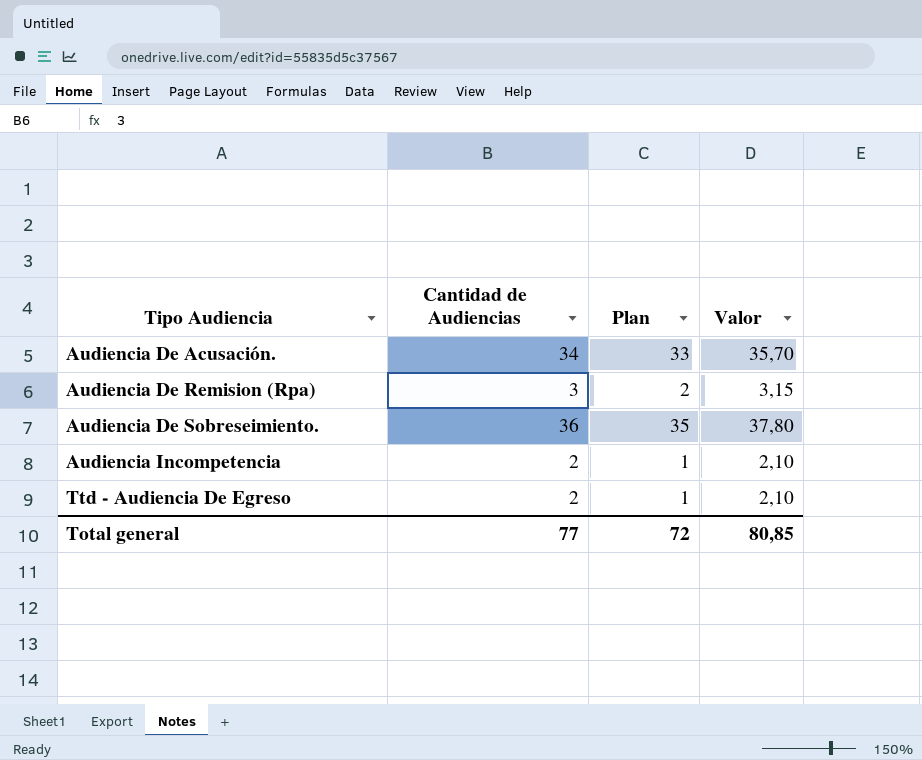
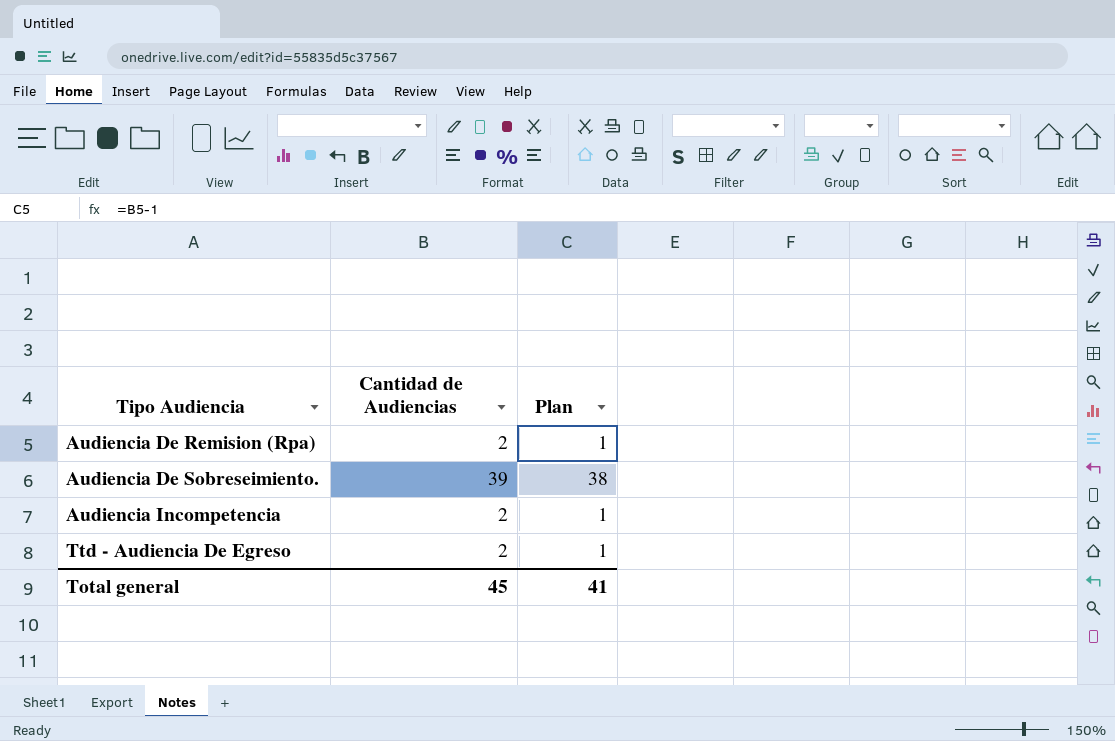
column Valor | formula: [Cantidad de Audiencias] * 1,05 -> none
row Audiencia De Acusación.: 34 | 33 | 35,70 -> none
Audiencia De Remision (Rpa) | Cantidad de Audiencias: 3 -> 2
Audiencia De Remision (Rpa) | Plan: 2 -> 1
Audiencia De Sobreseimiento. | Cantidad de Audiencias: 36 -> 39
Audiencia De Sobreseimiento. | Plan: 35 -> 38
Total general | Cantidad de Audiencias: 77 -> 45
Total general | Plan: 72 -> 41

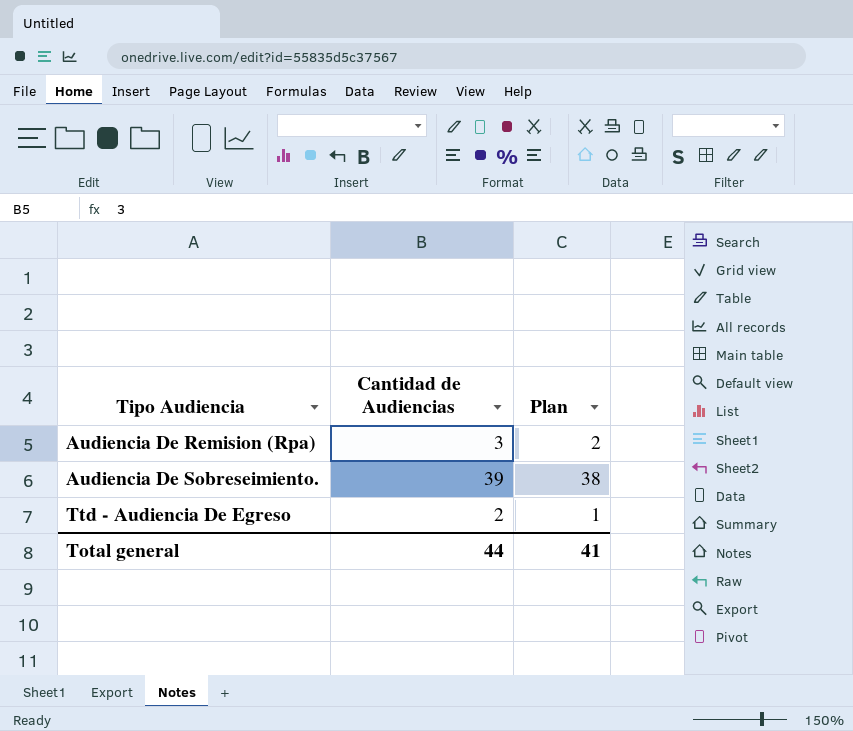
row Audiencia Incompetencia: 2 | 1 -> none
Audiencia De Remision (Rpa) | Cantidad de Audiencias: 2 -> 3
Audiencia De Remision (Rpa) | Plan: 1 -> 2
Total general | Cantidad de Audiencias: 45 -> 44

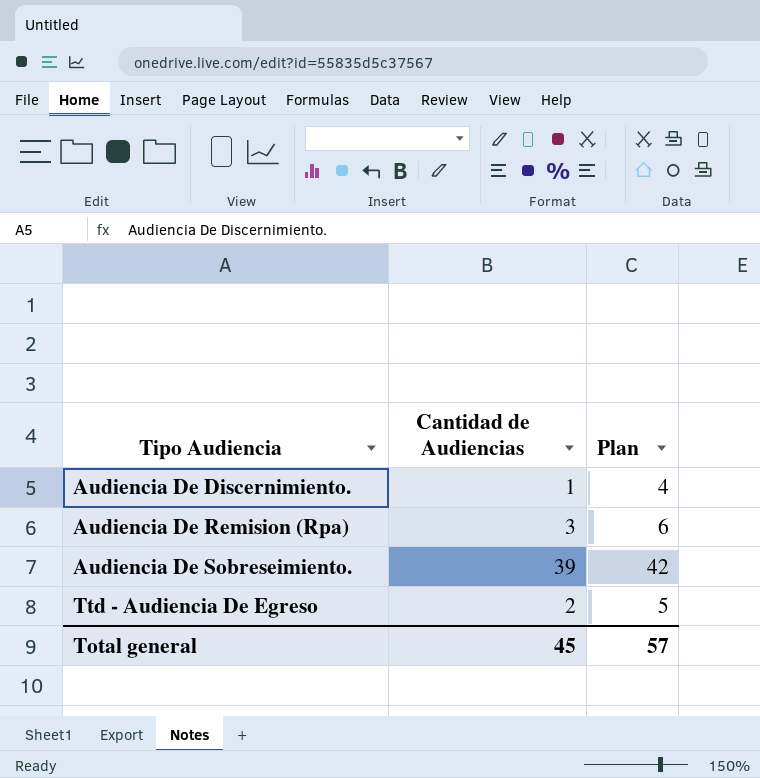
column Plan | formula: [Cantidad de Audiencias] - 1 -> [Cantidad de Audiencias] + 3
row Audiencia De Discernimiento.: none -> 1 | 4
Total general | Cantidad de Audiencias: 44 -> 45
Total general | Plan: 41 -> 57

